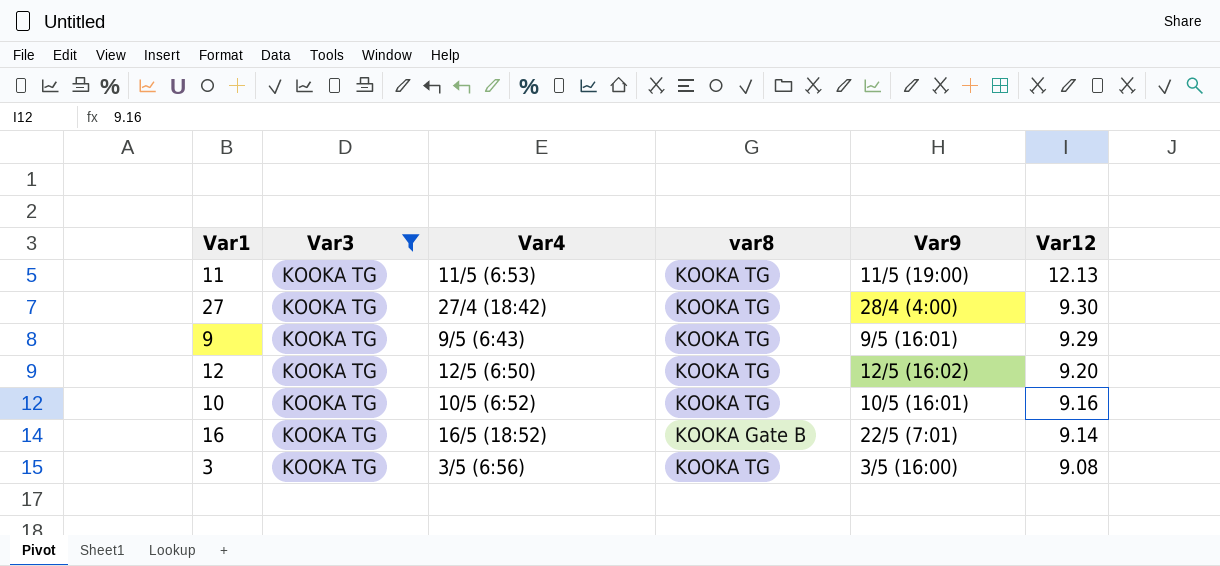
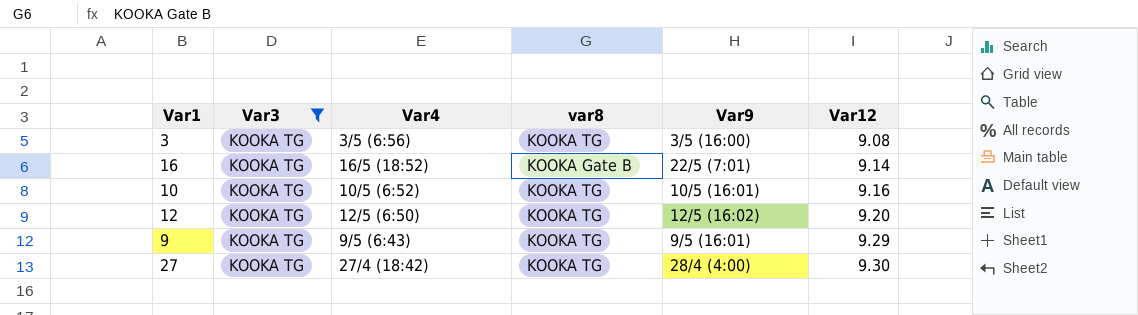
row order: Var12 descending -> Var12 ascending
row 11: KOOKA TG | 11/5 (6:53) | KOOKA TG | 11/5 (19:00) | 12.13 -> none

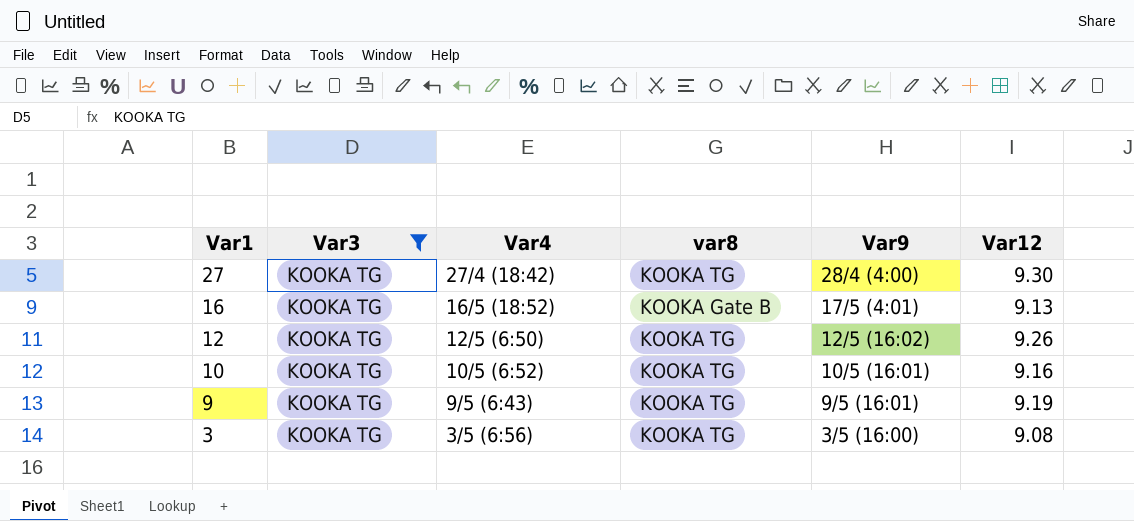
row order: Var12 ascending -> Var1 descending
16 | Var9: 22/5 (7:01) -> 17/5 (4:01)
16 | Var12: 9.14 -> 9.13
12 | Var12: 9.20 -> 9.26
9 | Var12: 9.29 -> 9.19

